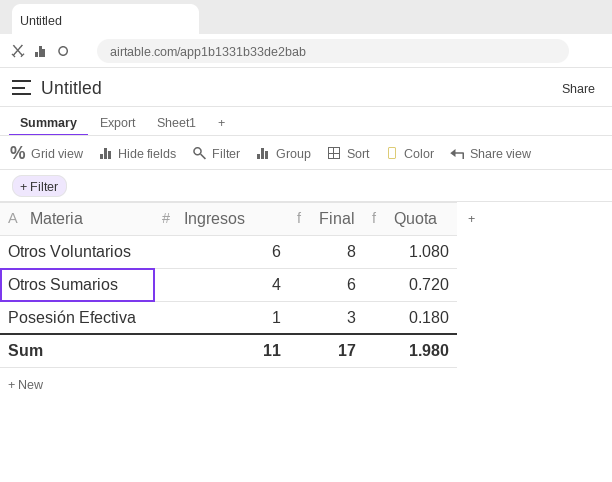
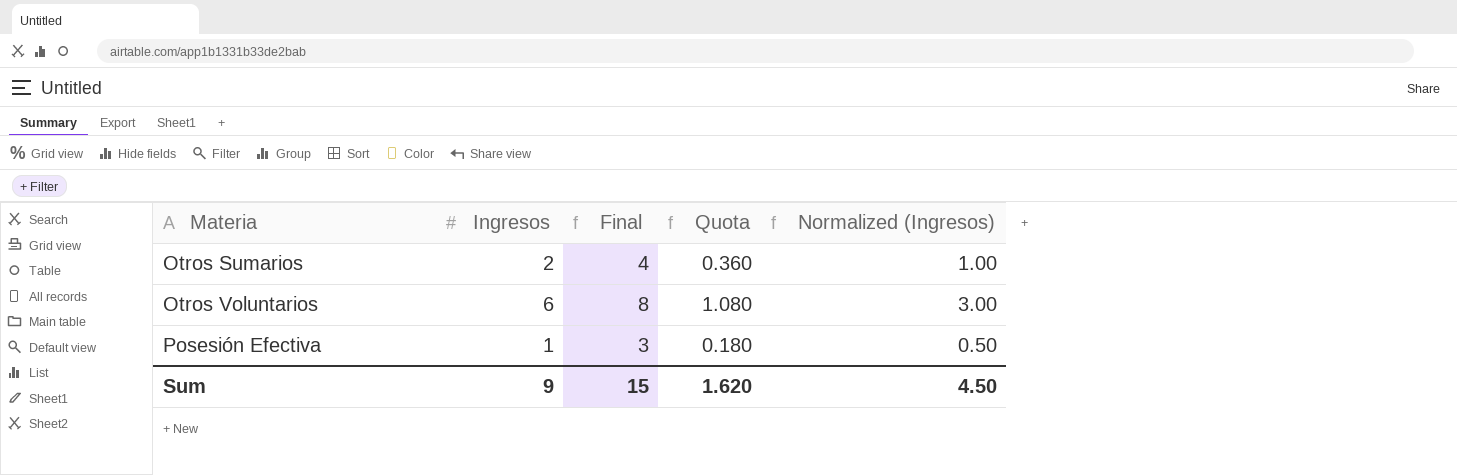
row order: Ingresos descending -> Materia ascending
column Normalized (Ingresos) | formula: none -> [Ingresos] * 0.5
Otros Sumarios | Ingresos: 4 -> 2
Otros Sumarios | Final: 6 -> 4
Otros Sumarios | Quota: 0.720 -> 0.360
Sum | Ingresos: 11 -> 9
Sum | Final: 17 -> 15
Sum | Quota: 1.980 -> 1.620

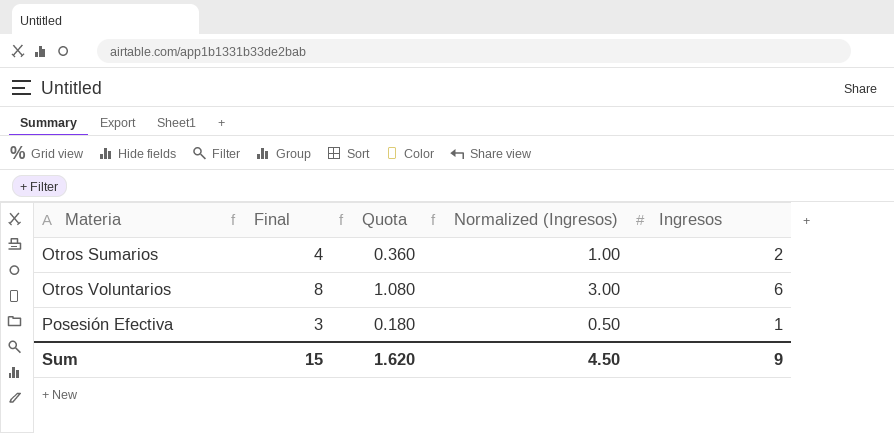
column Ingresos | position: 2 -> 5

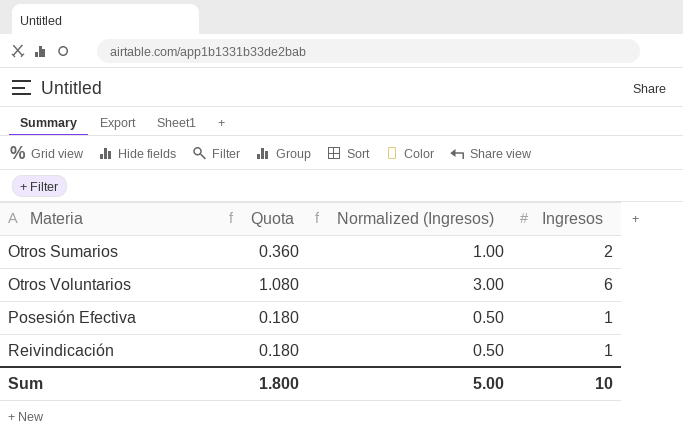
column Final | formula: [Ingresos] + 2 -> none
row Reivindicación: none -> 0.180 | 0.50 | 1
Sum | Quota: 1.620 -> 1.800
Sum | Normalized (Ingresos): 4.50 -> 5.00
Sum | Ingresos: 9 -> 10

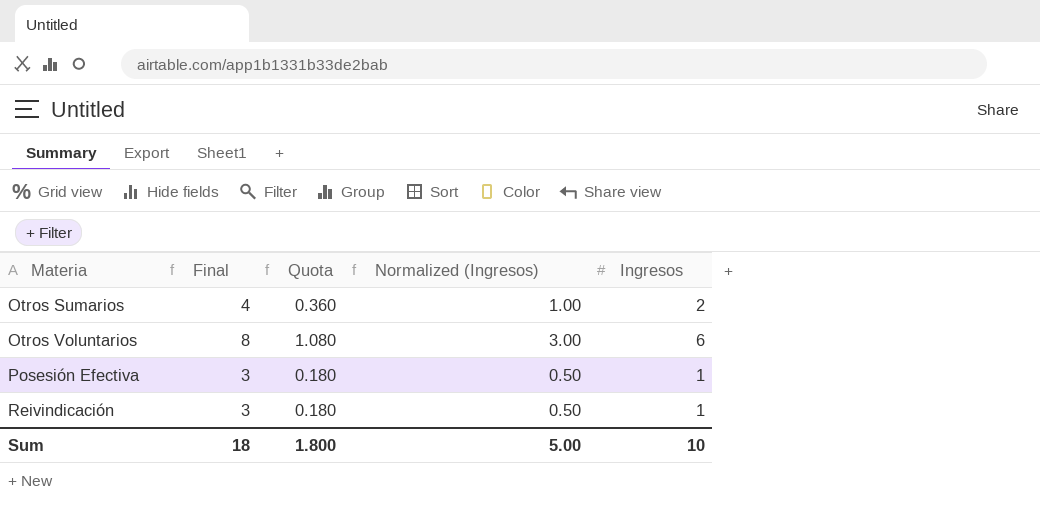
column Final | formula: none -> [Ingresos] + 2

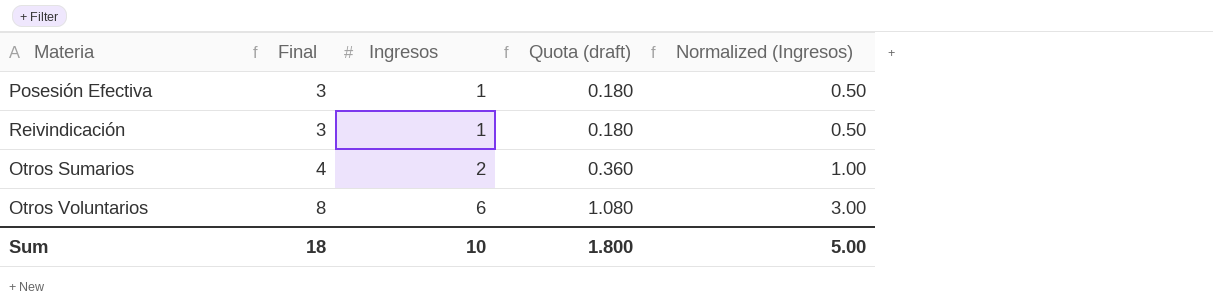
row order: Materia ascending -> Final ascending
column Ingresos | position: 5 -> 3
column name: Quota -> Quota (draft)

